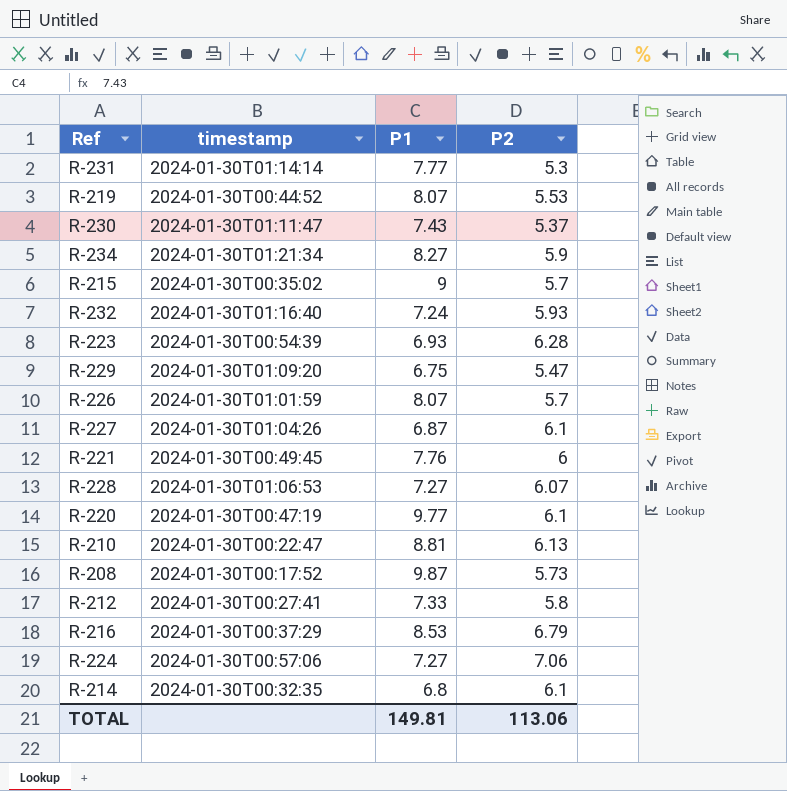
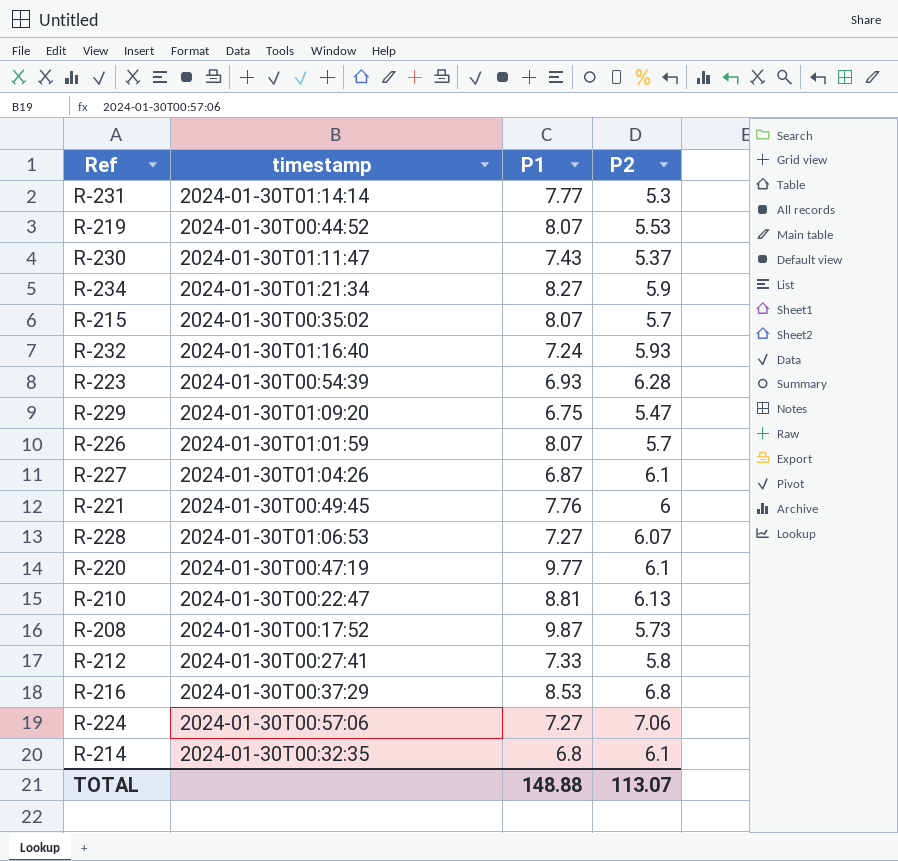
R-215 | P1: 9 -> 8.07
R-216 | P2: 6.79 -> 6.8
TOTAL | P1: 149.81 -> 148.88
TOTAL | P2: 113.06 -> 113.07

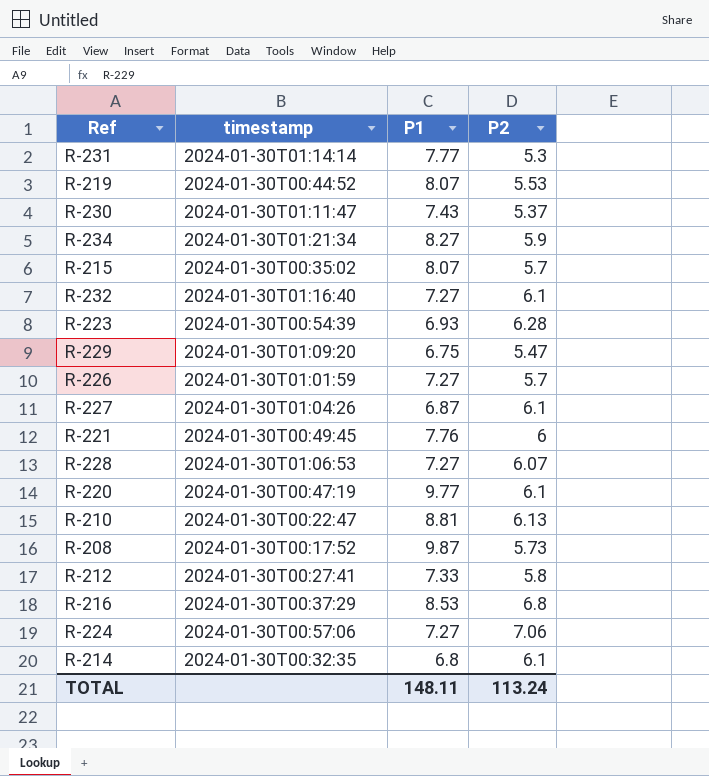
R-232 | P1: 7.24 -> 7.27
R-232 | P2: 5.93 -> 6.1
R-226 | P1: 8.07 -> 7.27
TOTAL | P1: 148.88 -> 148.11
TOTAL | P2: 113.07 -> 113.24

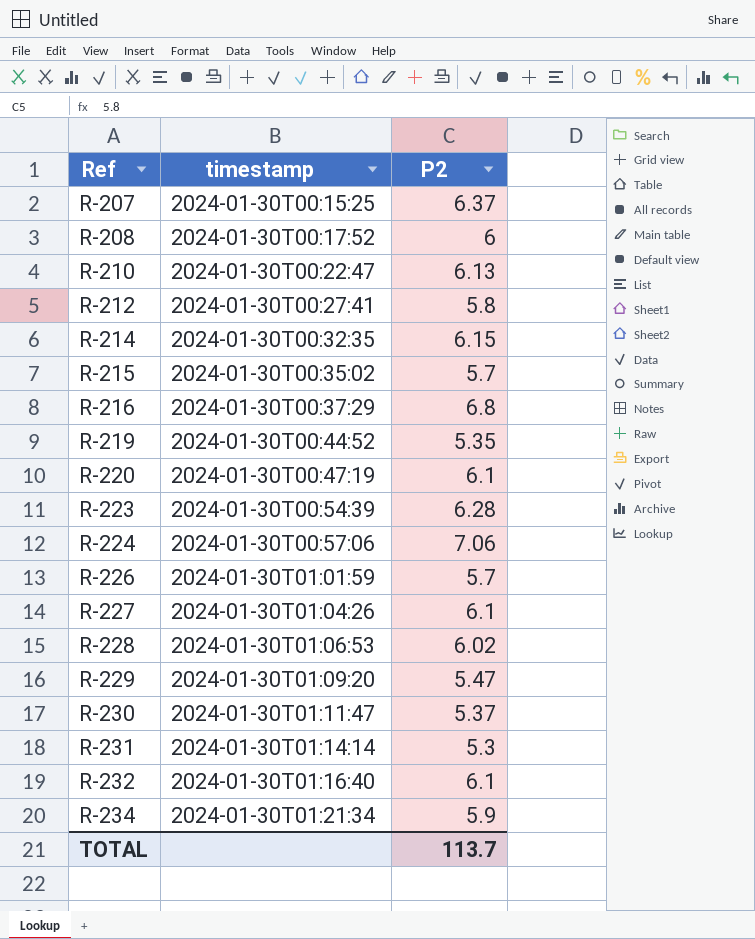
row order: none -> Ref ascending
column P1 | position: 3 -> none
row R-221: 2024-01-30T00:49:45 | 7.76 | 6 -> none
row R-207: none -> 2024-01-30T00:15:25 | 6.37
R-208 | P2: 5.73 -> 6
R-214 | P2: 6.1 -> 6.15
R-219 | P2: 5.53 -> 5.35
R-228 | P2: 6.07 -> 6.02
TOTAL | P2: 113.24 -> 113.7

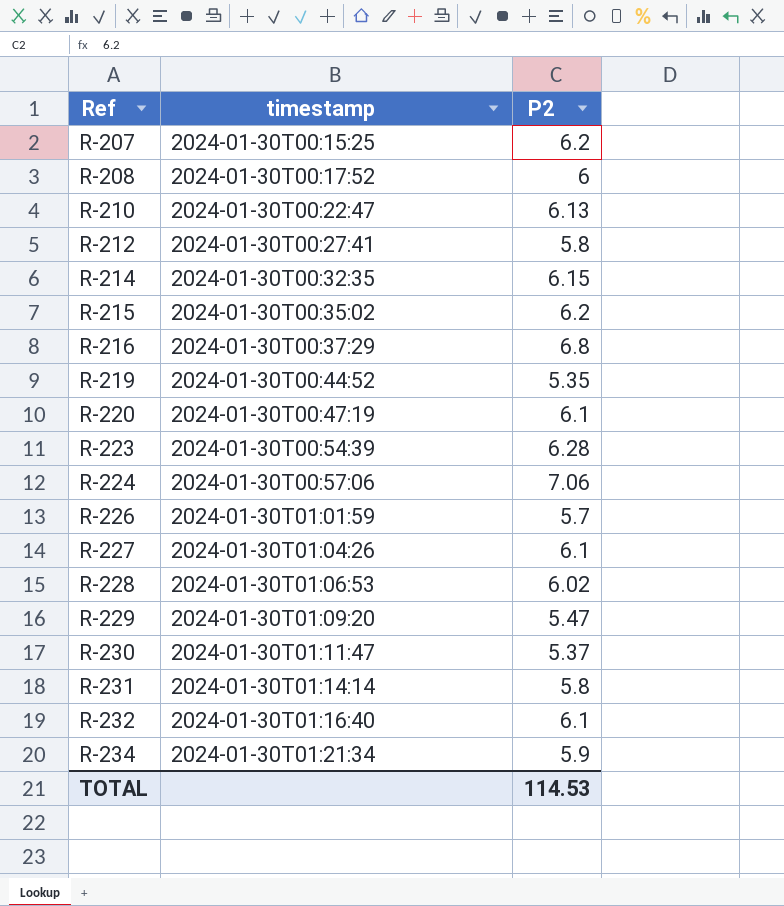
R-207 | P2: 6.37 -> 6.2
R-215 | P2: 5.7 -> 6.2
R-231 | P2: 5.3 -> 5.8
TOTAL | P2: 113.7 -> 114.53

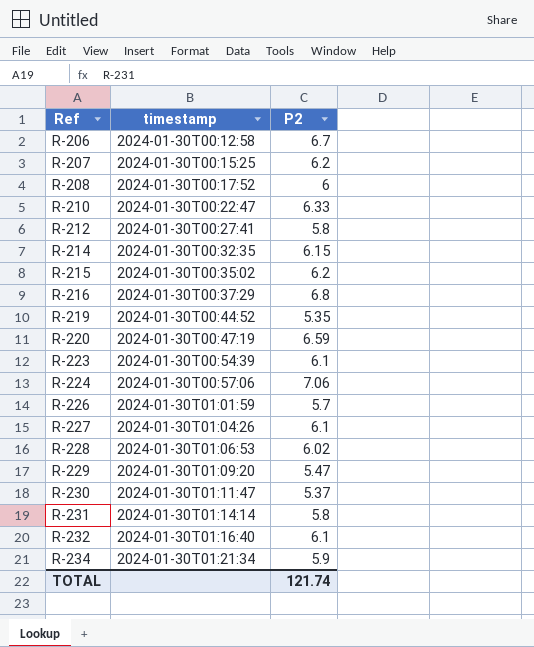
row R-206: none -> 2024-01-30T00:12:58 | 6.7
R-210 | P2: 6.13 -> 6.33
R-220 | P2: 6.1 -> 6.59
R-223 | P2: 6.28 -> 6.1
TOTAL | P2: 114.53 -> 121.74

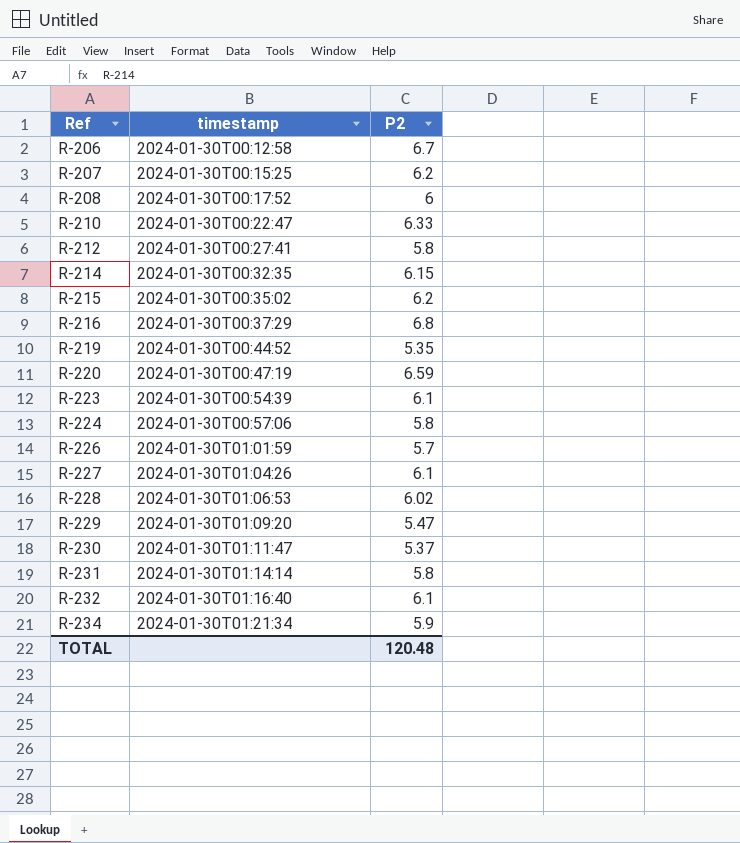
R-224 | P2: 7.06 -> 5.8
TOTAL | P2: 121.74 -> 120.48

